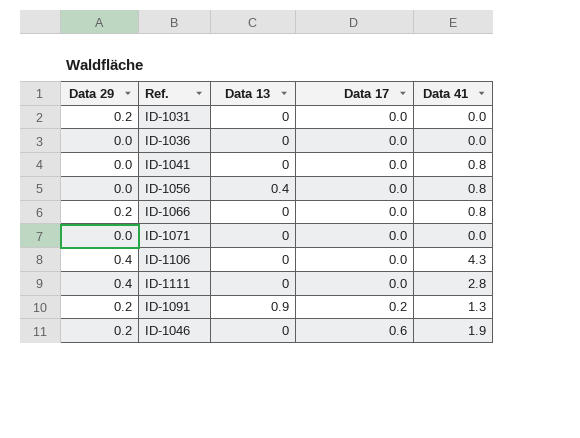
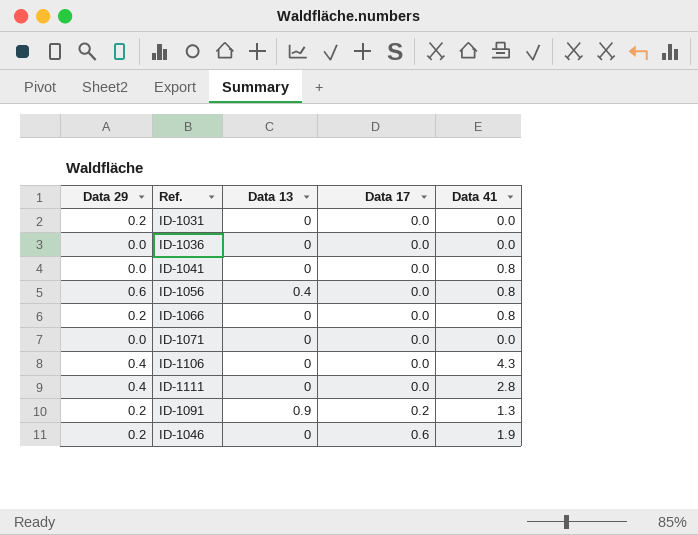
ID-1056 | Data 29: 0.0 -> 0.6

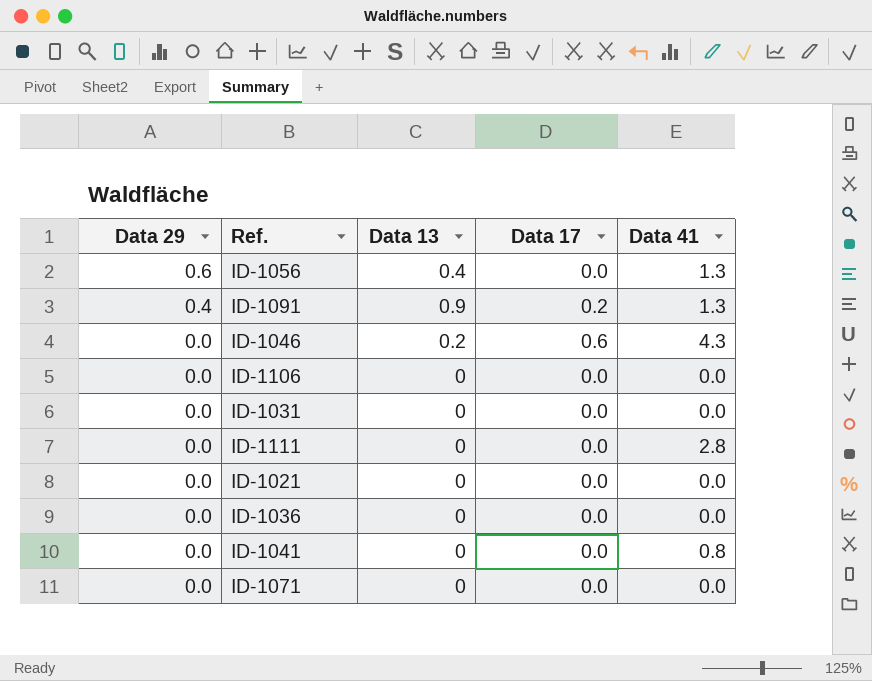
row order: Data 17 ascending -> Data 29 descending
row ID-1066: 0.2 | 0 | 0.0 | 0.8 -> none
ID-1056 | Data 41: 0.8 -> 1.3
ID-1091 | Data 29: 0.2 -> 0.4
ID-1046 | Data 29: 0.2 -> 0.0
ID-1046 | Data 13: 0 -> 0.2
ID-1046 | Data 41: 1.9 -> 4.3
ID-1106 | Data 29: 0.4 -> 0.0
ID-1106 | Data 41: 4.3 -> 0.0
ID-1031 | Data 29: 0.2 -> 0.0
ID-1111 | Data 29: 0.4 -> 0.0
row ID-1021: none -> 0.0 | 0 | 0.0 | 0.0

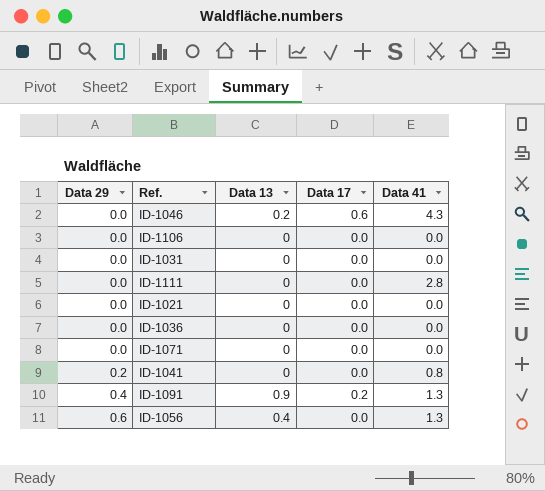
row order: Data 29 descending -> Data 29 ascending
ID-1041 | Data 29: 0.0 -> 0.2

